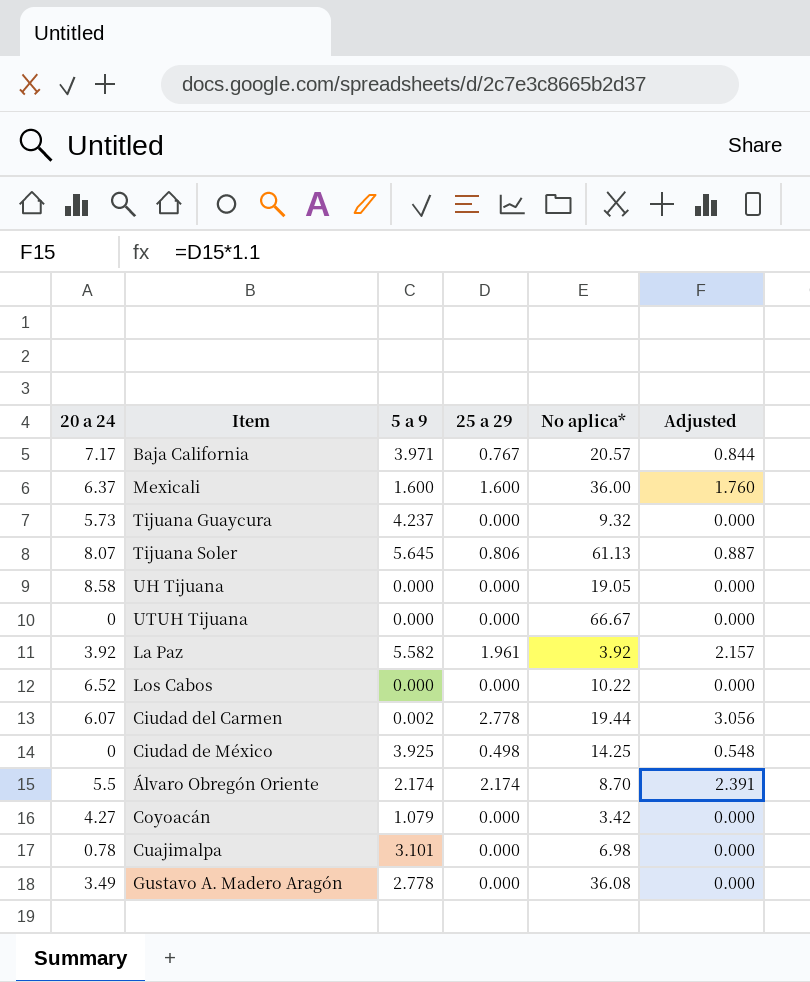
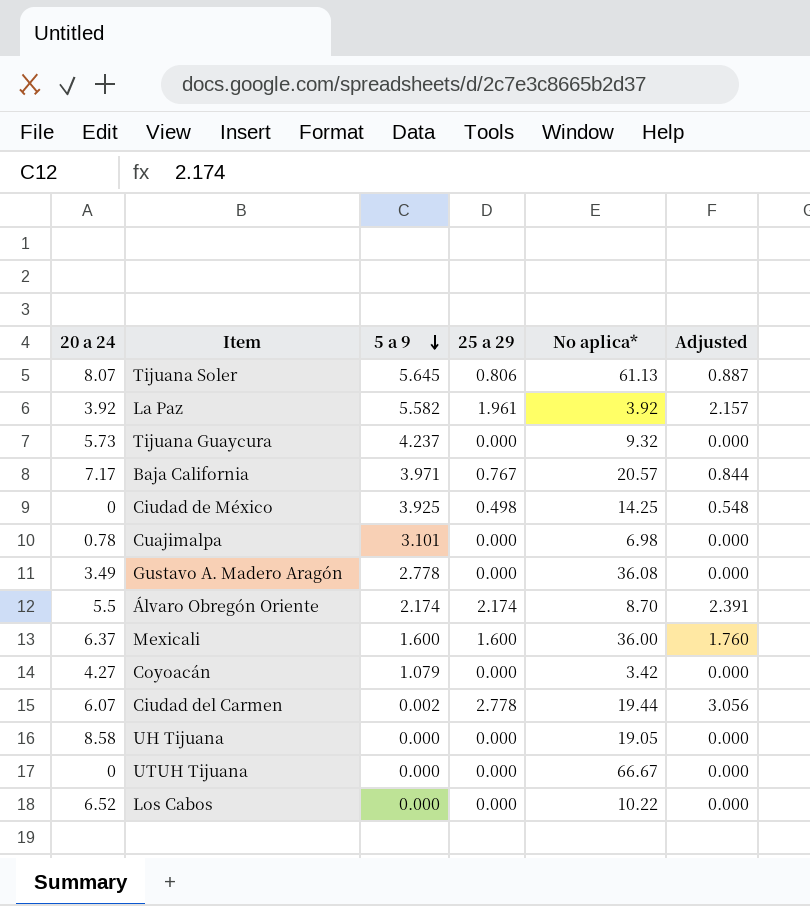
row order: none -> 5 a 9 descending

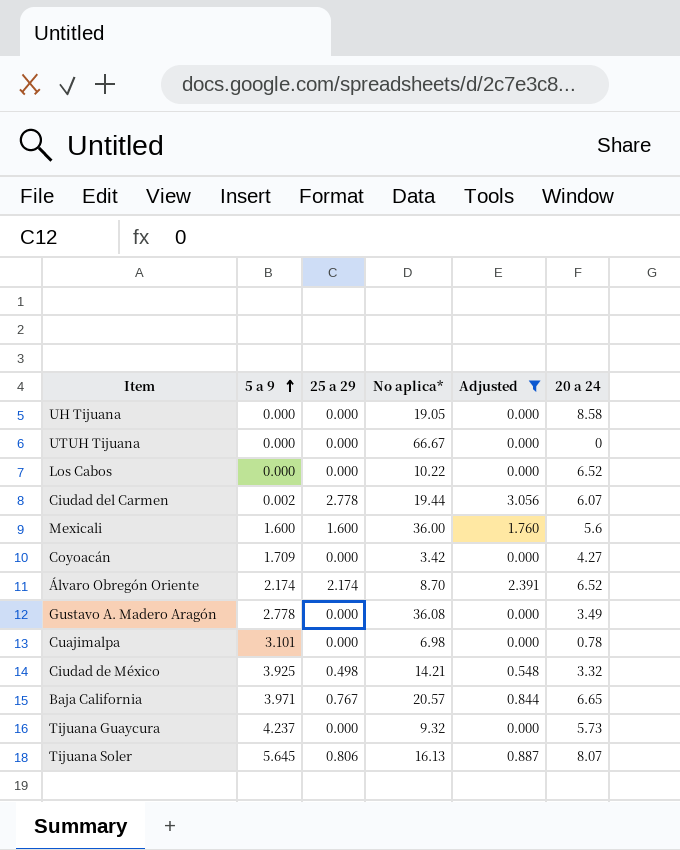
filter: none -> Adjusted != 2.157
row order: 5 a 9 descending -> 5 a 9 ascending
column 20 a 24 | position: 1 -> 6
Mexicali | 20 a 24: 6.37 -> 5.6
Coyoacán | 5 a 9: 1.079 -> 1.709
Álvaro Obregón Oriente | 20 a 24: 5.5 -> 6.52
Ciudad de México | No aplica*: 14.25 -> 14.21
Ciudad de México | 20 a 24: 0 -> 3.32
Baja California | 20 a 24: 7.17 -> 6.65
Tijuana Soler | No aplica*: 61.13 -> 16.13

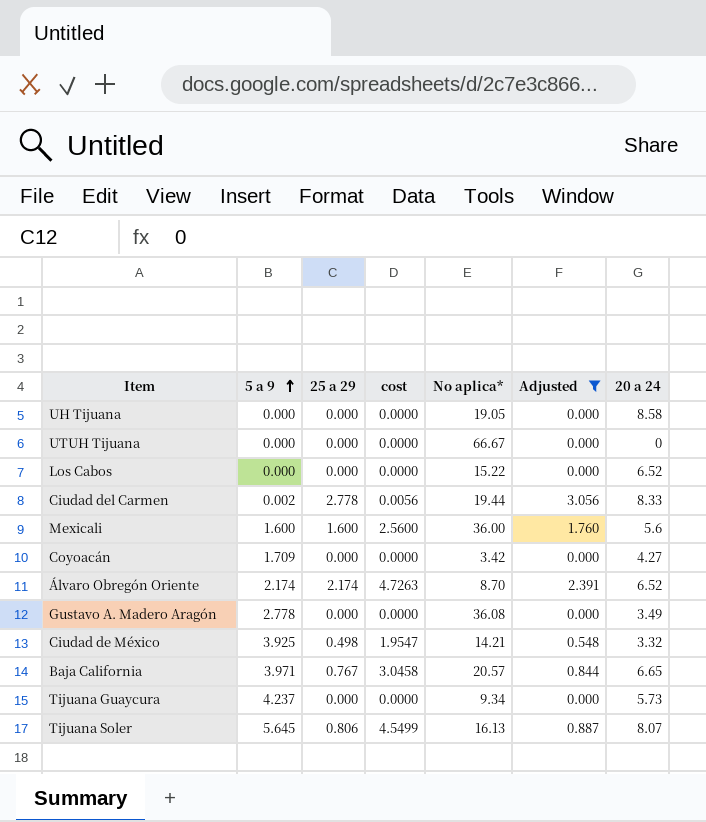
column cost | formula: none -> [5 a 9] * [25 a 29]
row Cuajimalpa: 3.101 | 0.000 | 6.98 | 0.000 | 0.78 -> none
Los Cabos | No aplica*: 10.22 -> 15.22
Ciudad del Carmen | 20 a 24: 6.07 -> 8.33
Tijuana Guaycura | No aplica*: 9.32 -> 9.34

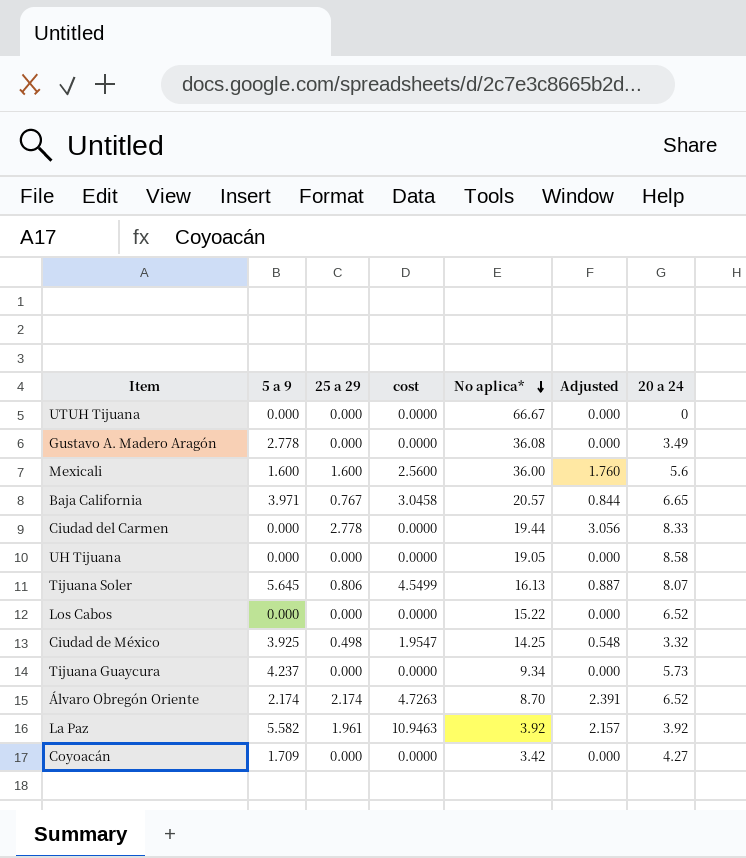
filter: Adjusted != 2.157 -> none
row order: 5 a 9 ascending -> No aplica* descending
Ciudad del Carmen | 5 a 9: 0.002 -> 0.000
Ciudad del Carmen | cost: 0.0056 -> 0.0000
Ciudad de México | No aplica*: 14.21 -> 14.25

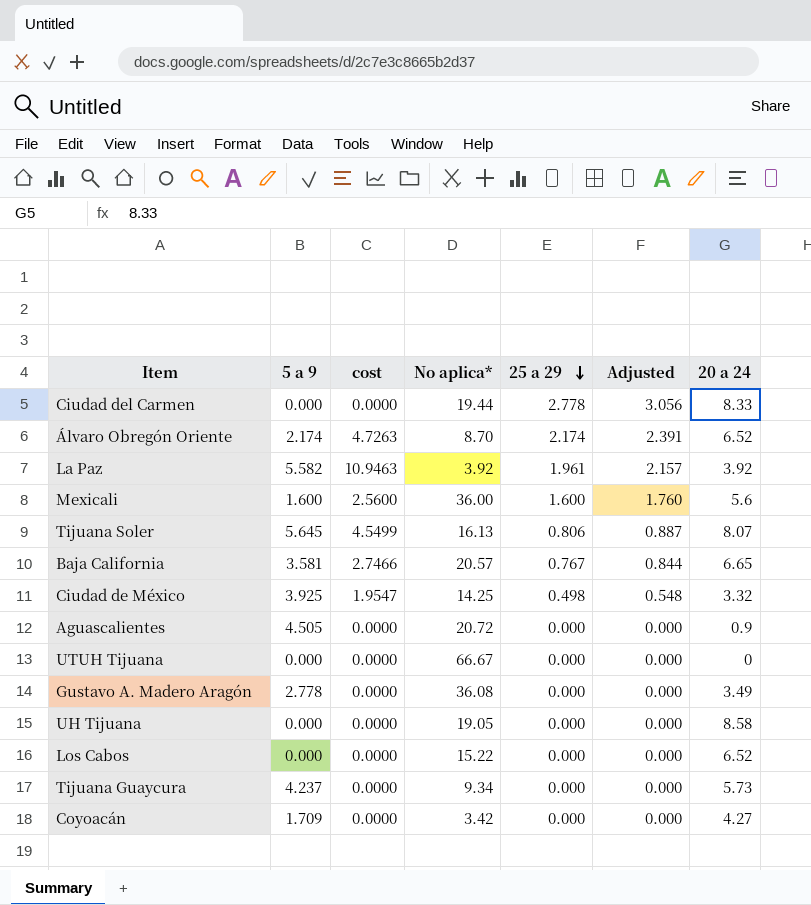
row order: No aplica* descending -> 25 a 29 descending
column 25 a 29 | position: 3 -> 5
Baja California | 5 a 9: 3.971 -> 3.581
Baja California | cost: 3.0458 -> 2.7466
row Aguascalientes: none -> 4.505 | 0.0000 | 20.72 | 0.000 | 0.000 | 0.9

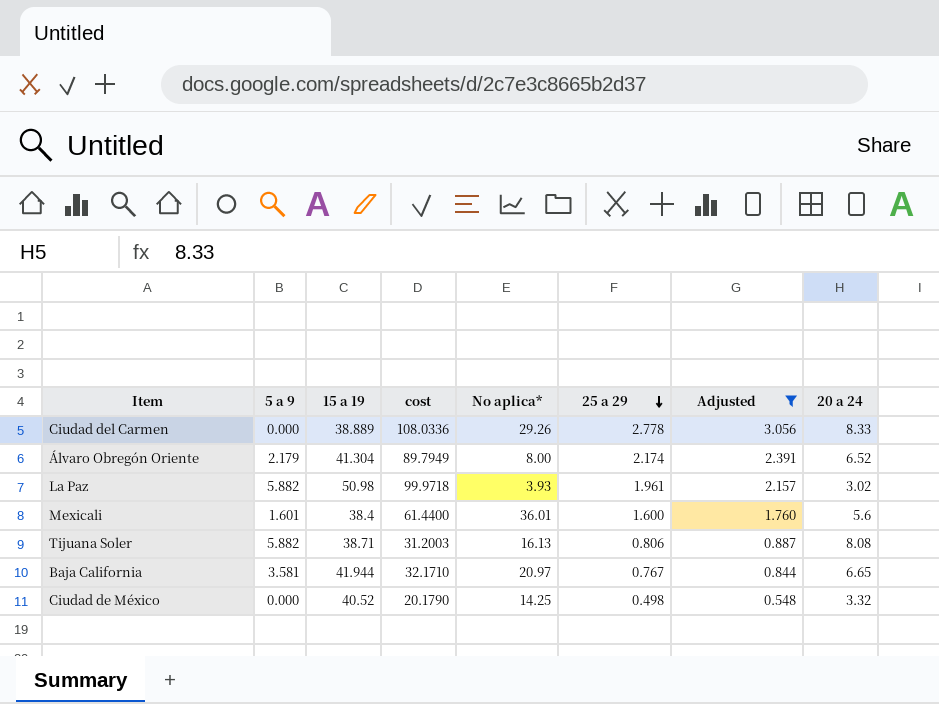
filter: none -> Adjusted != 0.000
column 15 a 19 | position: none -> 3
column cost | formula: [5 a 9] * [25 a 29] -> [15 a 19] * [25 a 29]
Ciudad del Carmen | No aplica*: 19.44 -> 29.26
Álvaro Obregón Oriente | 5 a 9: 2.174 -> 2.179
Álvaro Obregón Oriente | No aplica*: 8.70 -> 8.00
La Paz | 5 a 9: 5.582 -> 5.882
La Paz | No aplica*: 3.92 -> 3.93
La Paz | 20 a 24: 3.92 -> 3.02
Mexicali | 5 a 9: 1.600 -> 1.601
Mexicali | No aplica*: 36.00 -> 36.01
Tijuana Soler | 5 a 9: 5.645 -> 5.882
Tijuana Soler | 20 a 24: 8.07 -> 8.08
Baja California | No aplica*: 20.57 -> 20.97
Ciudad de México | 5 a 9: 3.925 -> 0.000

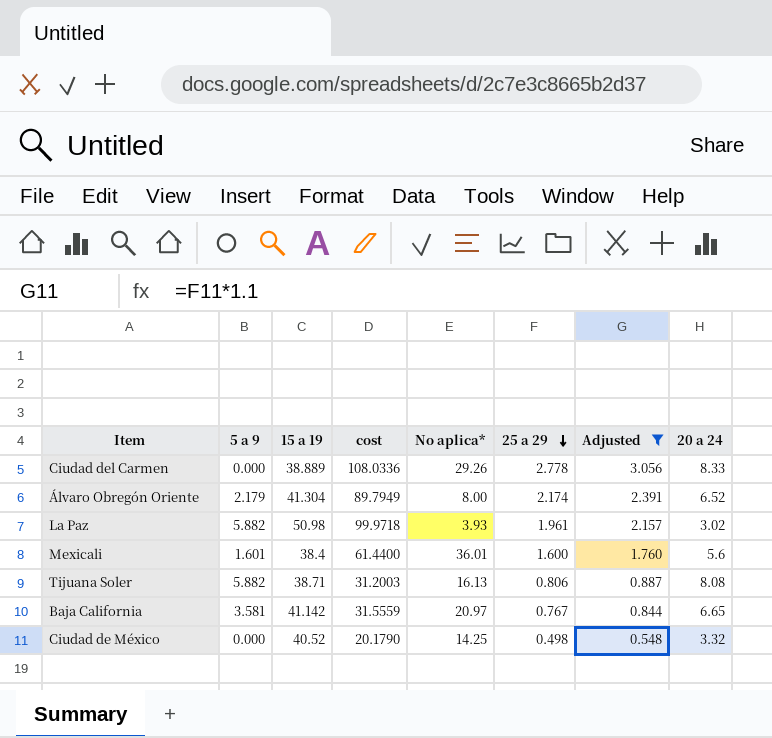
Baja California | 15 a 19: 41.944 -> 41.142
Baja California | cost: 32.1710 -> 31.5559

